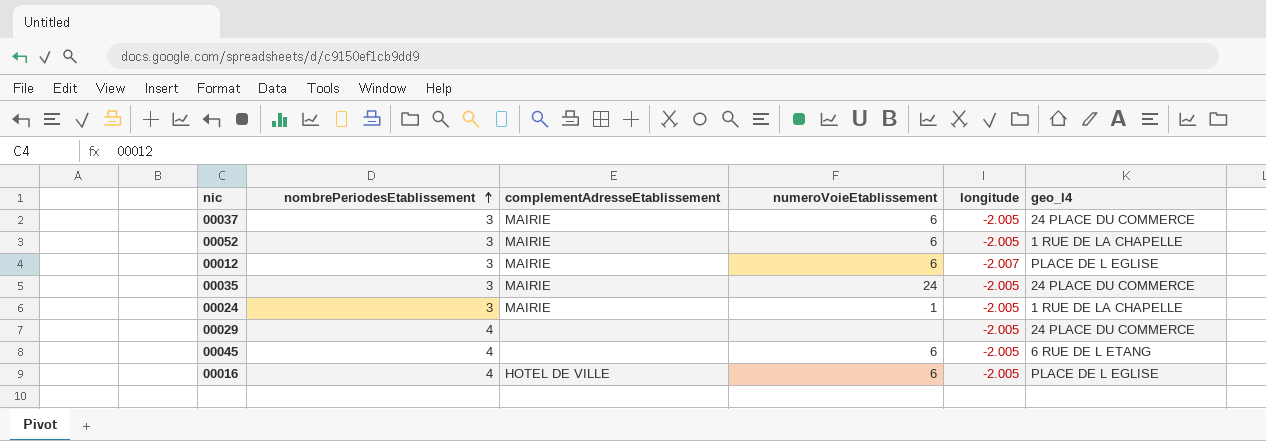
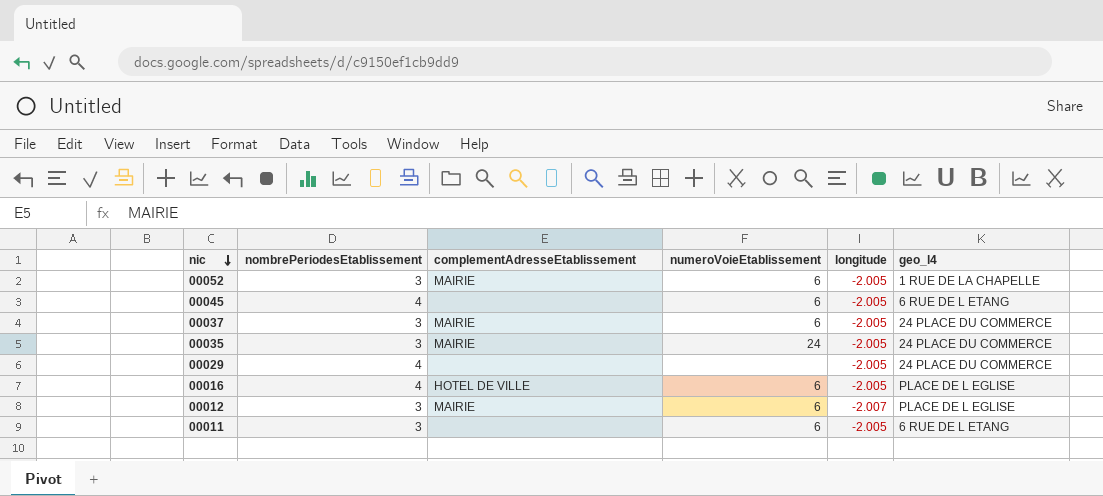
row order: nombrePeriodesEtablissement ascending -> nic descending
row 00024: 3 | MAIRIE | 1 | -2.005 | 1 RUE DE LA CHAPELLE -> none
row 00011: none -> 3 | none | 6 | -2.005 | 6 RUE DE L ETANG

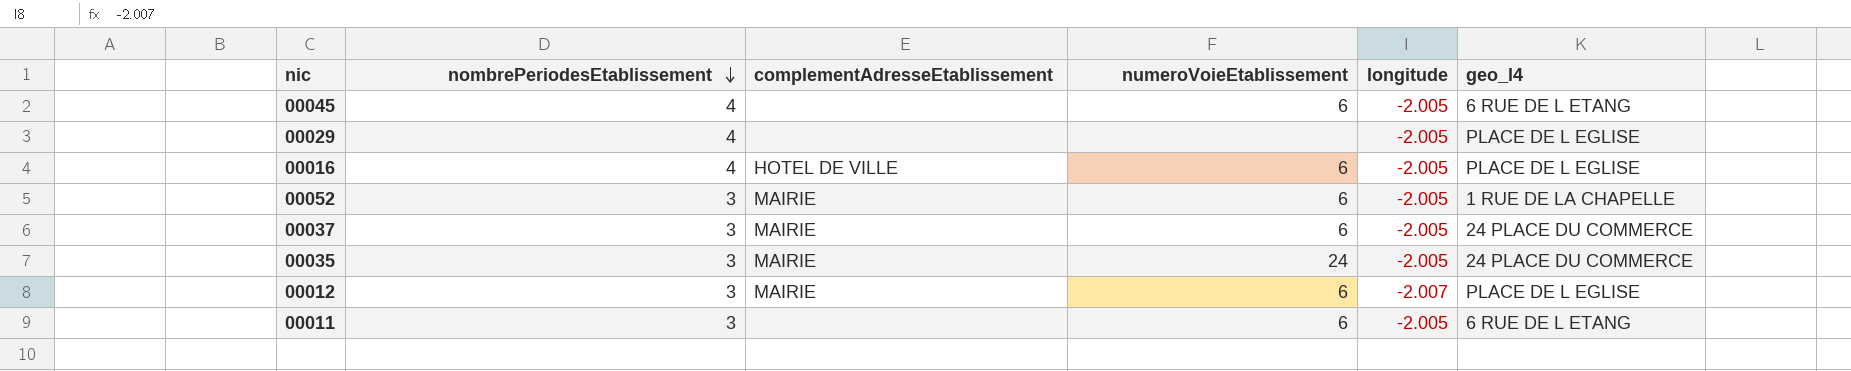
row order: nic descending -> nombrePeriodesEtablissement descending
00029 | geo_l4: 24 PLACE DU COMMERCE -> PLACE DE L EGLISE

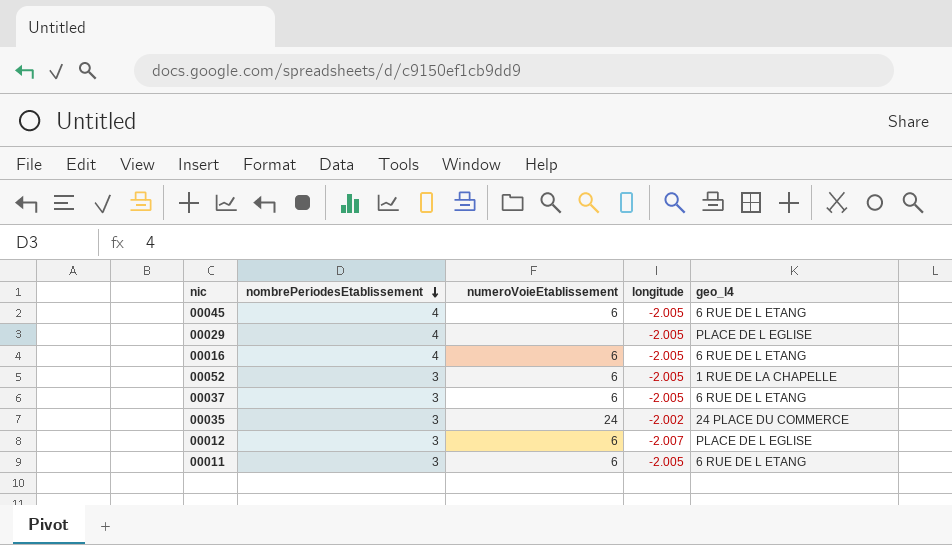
column complementAdresseEtablissement | position: 3 -> none
00016 | geo_l4: PLACE DE L EGLISE -> 6 RUE DE L ETANG
00037 | geo_l4: 24 PLACE DU COMMERCE -> 6 RUE DE L ETANG
00035 | longitude: -2.005 -> -2.002

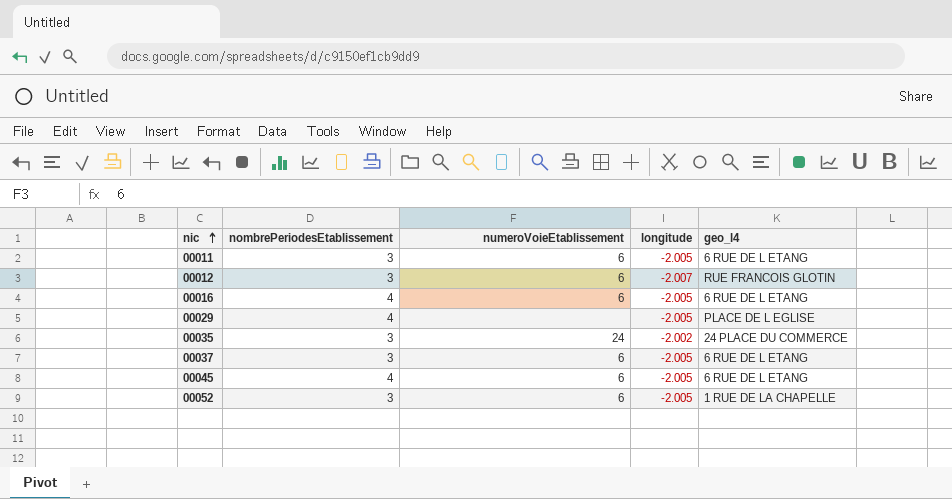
row order: nombrePeriodesEtablissement descending -> nic ascending
00012 | geo_l4: PLACE DE L EGLISE -> RUE FRANCOIS GLOTIN

